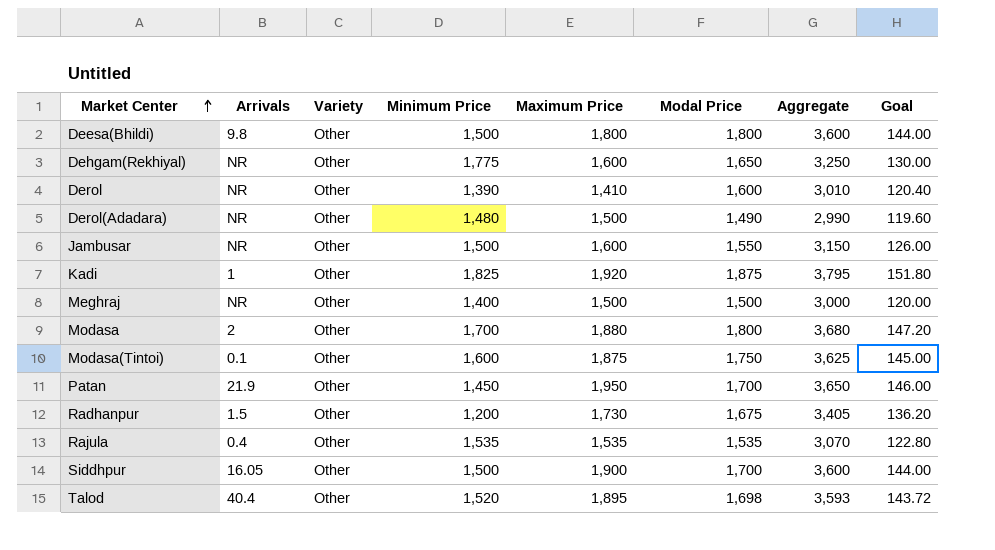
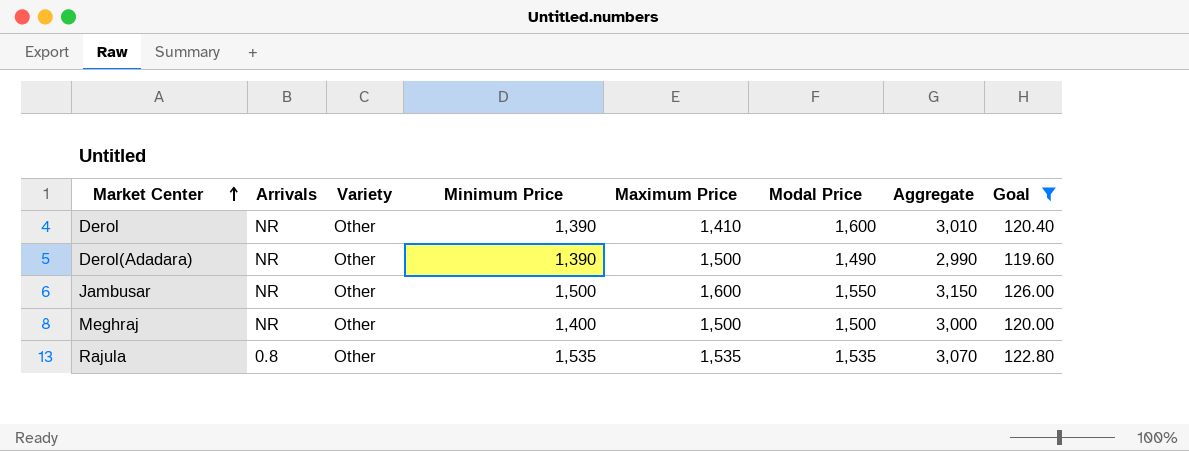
filter: none -> Goal <= 126.00
Derol(Adadara) | Minimum Price: 1,480 -> 1,390
Rajula | Arrivals: 0.4 -> 0.8

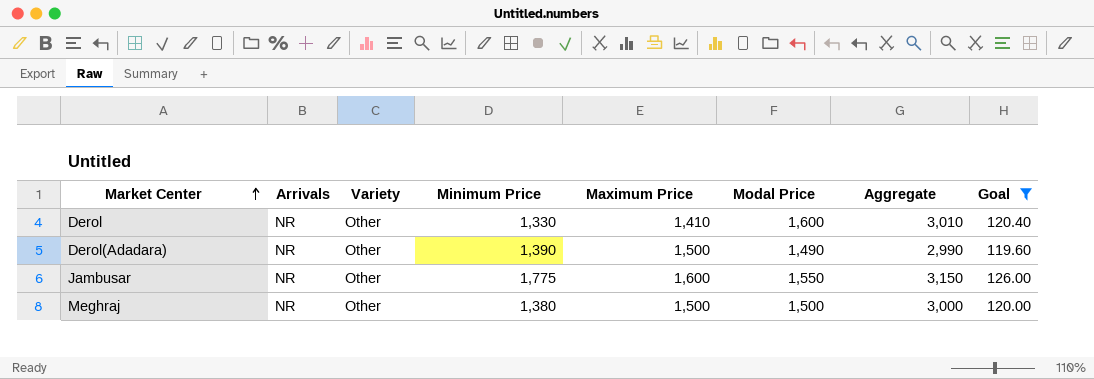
row Rajula: 0.8 | Other | 1,535 | 1,535 | 1,535 | 3,070 | 122.80 -> none
Derol | Minimum Price: 1,390 -> 1,330
Jambusar | Minimum Price: 1,500 -> 1,775
Meghraj | Minimum Price: 1,400 -> 1,380

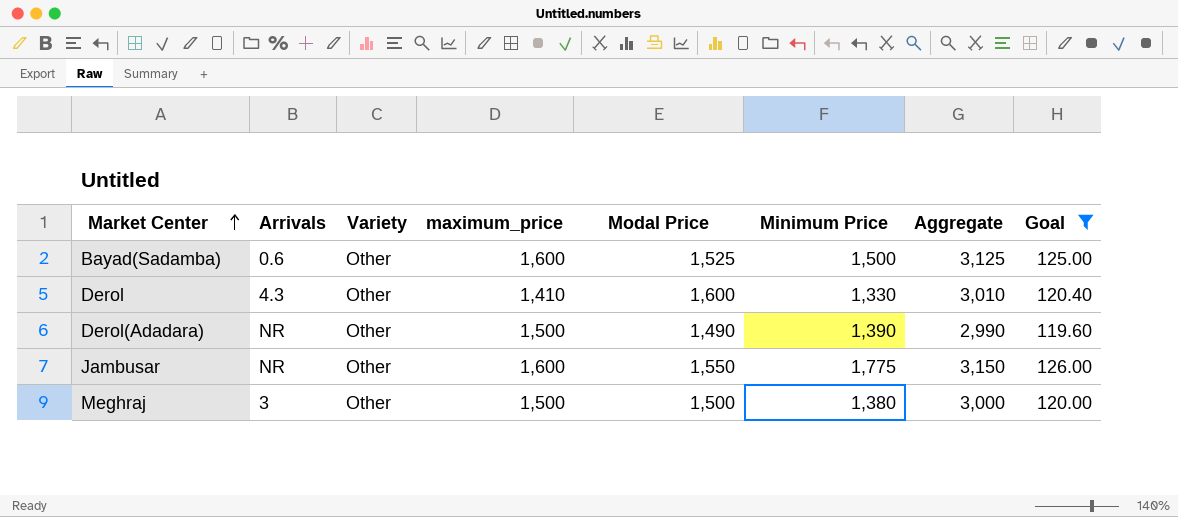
column name: Maximum Price -> maximum_price
column Minimum Price | position: 4 -> 6
row Bayad(Sadamba): none -> 0.6 | Other | 1,600 | 1,525 | 1,500 | 3,125 | 125.00
Derol | Arrivals: NR -> 4.3
Meghraj | Arrivals: NR -> 3

